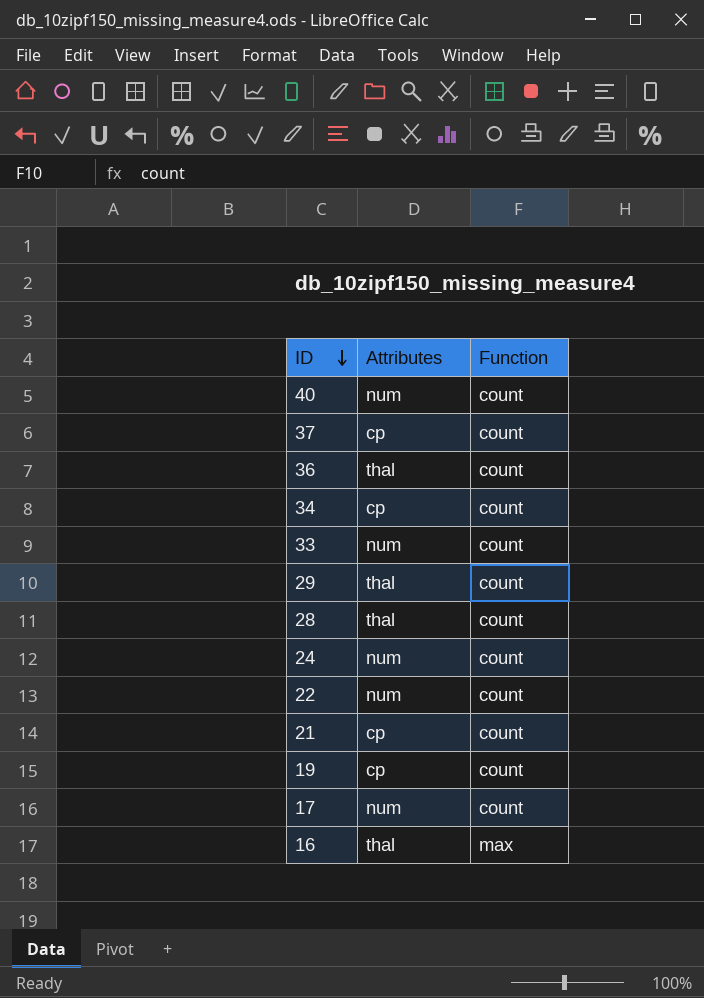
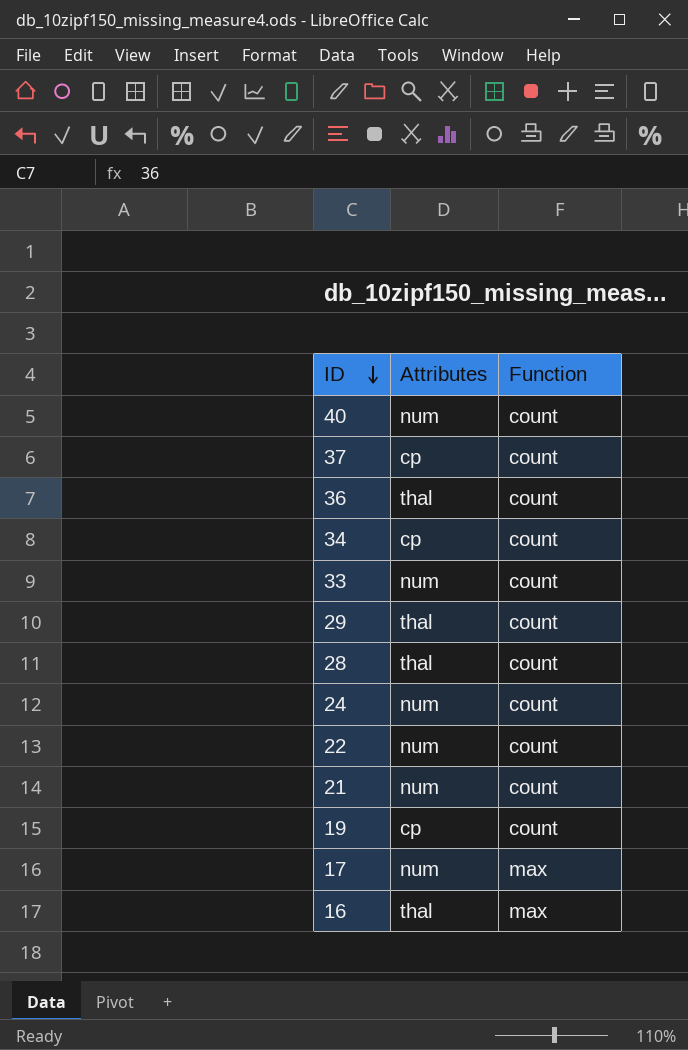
21 | Attributes: cp -> num
17 | Function: count -> max

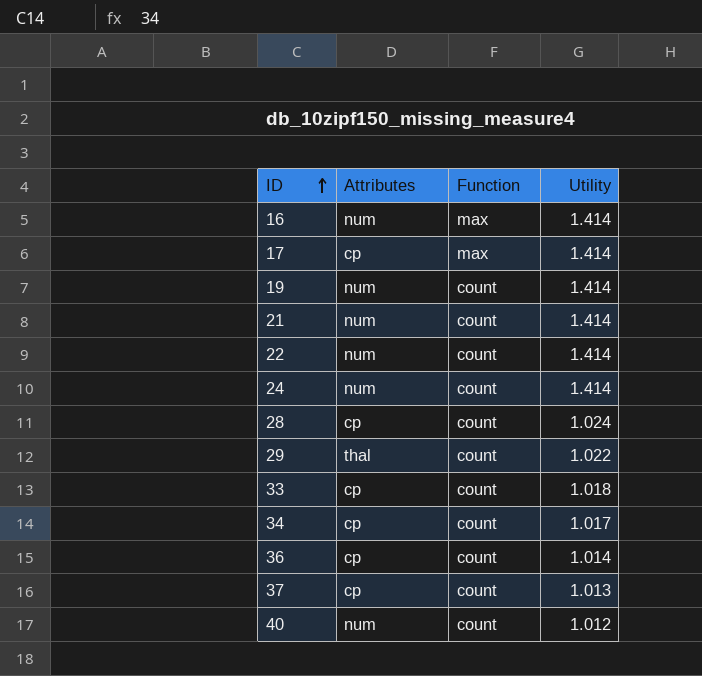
row order: ID descending -> ID ascending
column Utility | position: none -> 4
16 | Attributes: thal -> num
17 | Attributes: num -> cp
19 | Attributes: cp -> num
28 | Attributes: thal -> cp
33 | Attributes: num -> cp
36 | Attributes: thal -> cp

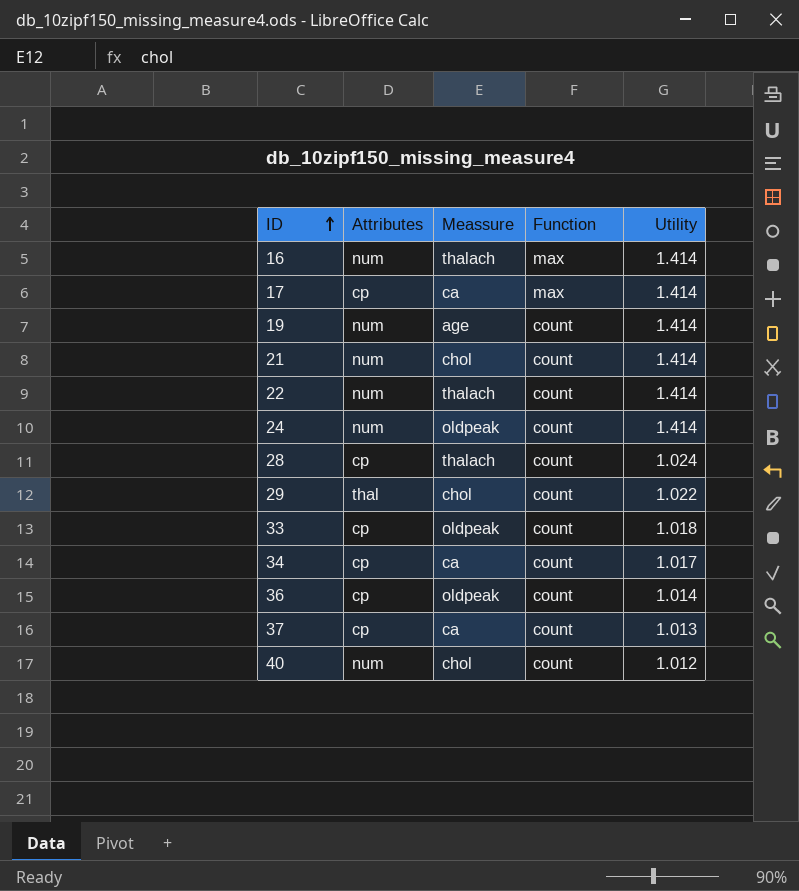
column Meassure | position: none -> 3

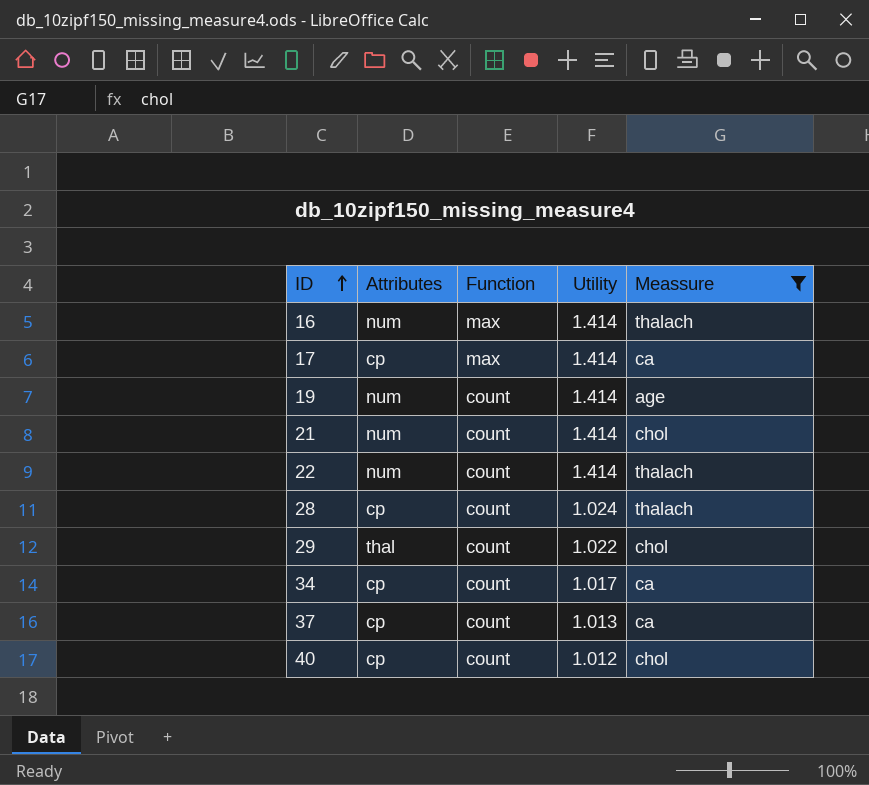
filter: none -> Meassure != oldpeak
column Meassure | position: 3 -> 5
40 | Attributes: num -> cp

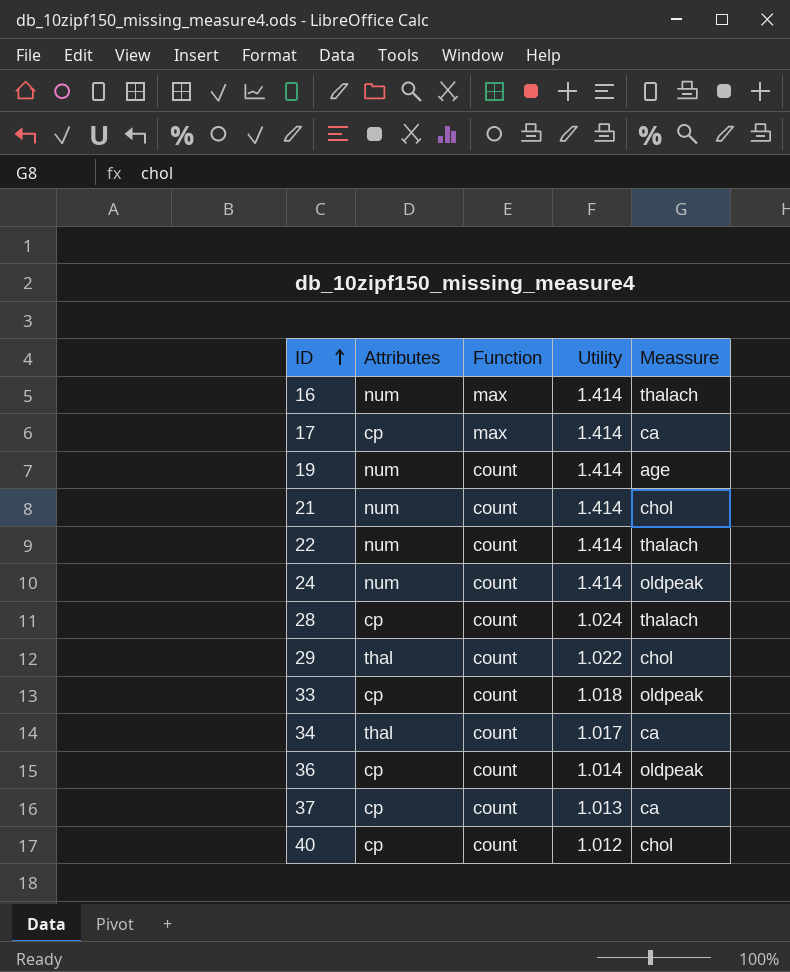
filter: Meassure != oldpeak -> none
34 | Attributes: cp -> thal

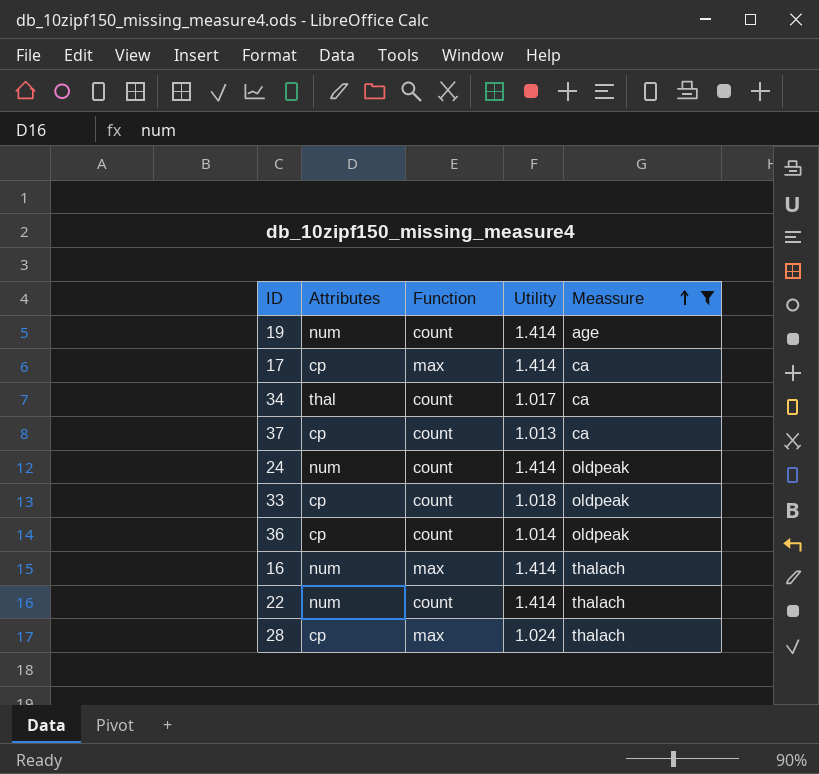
filter: none -> Meassure != chol
row order: ID ascending -> Meassure ascending
28 | Function: count -> max

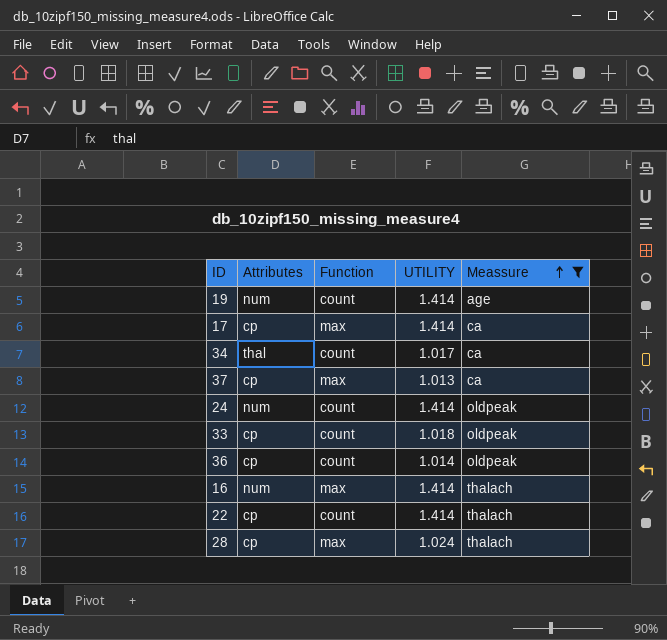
column name: Utility -> UTILITY
37 | Function: count -> max
22 | Attributes: num -> cp

